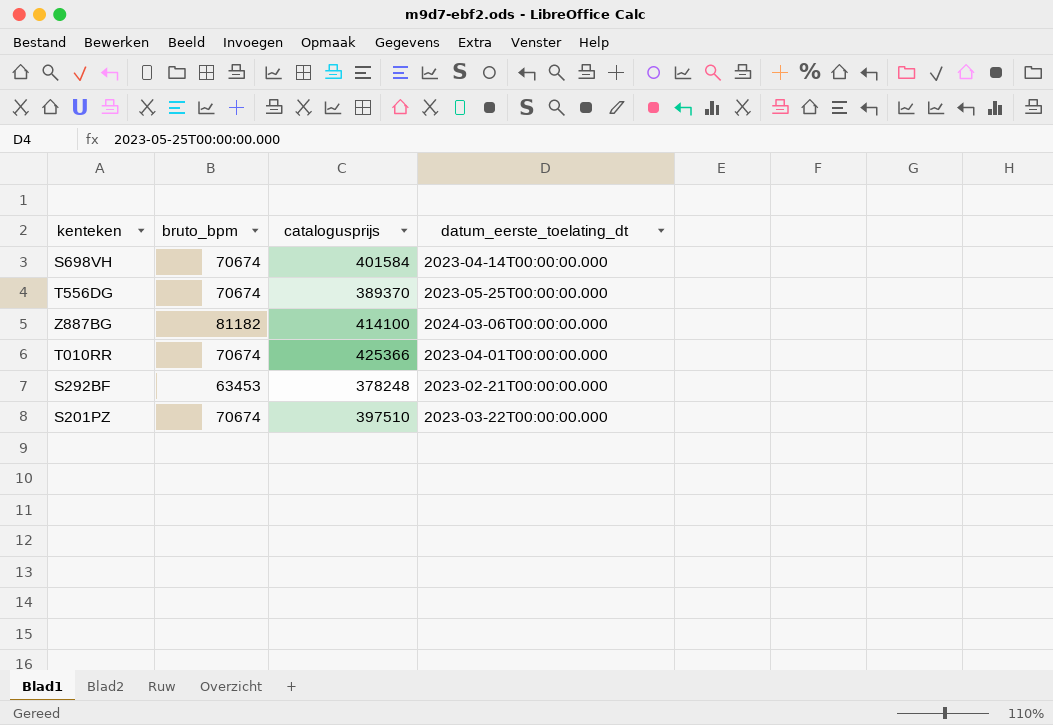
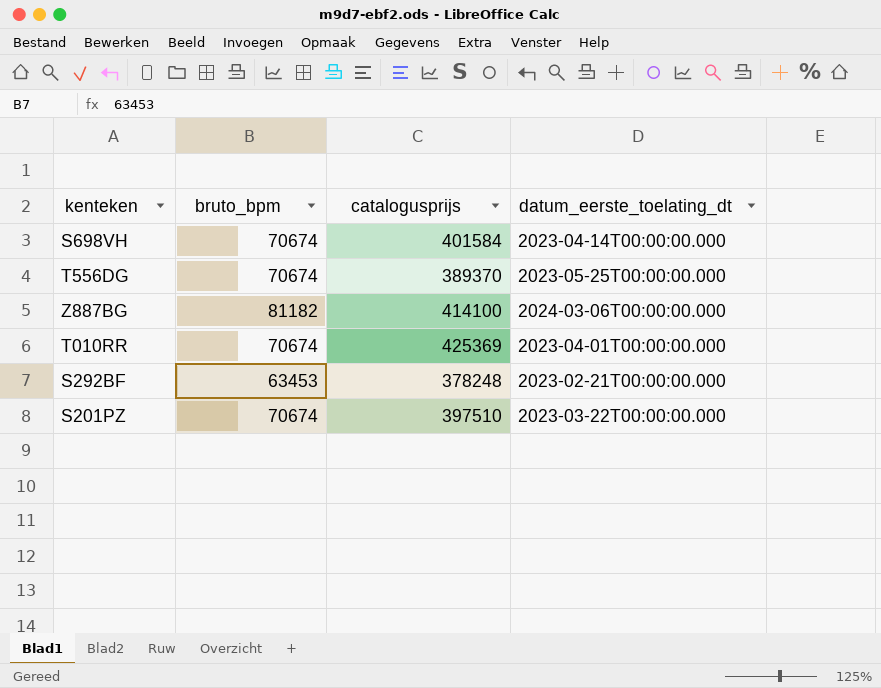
T010RR | catalogusprijs: 425366 -> 425369

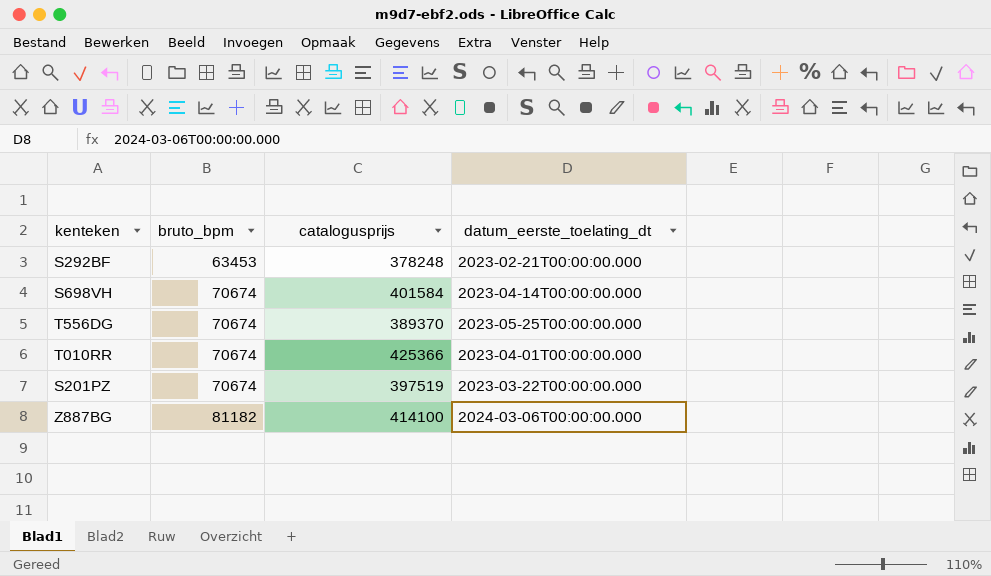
row order: none -> bruto_bpm ascending
T010RR | catalogusprijs: 425369 -> 425366
S201PZ | catalogusprijs: 397510 -> 397519

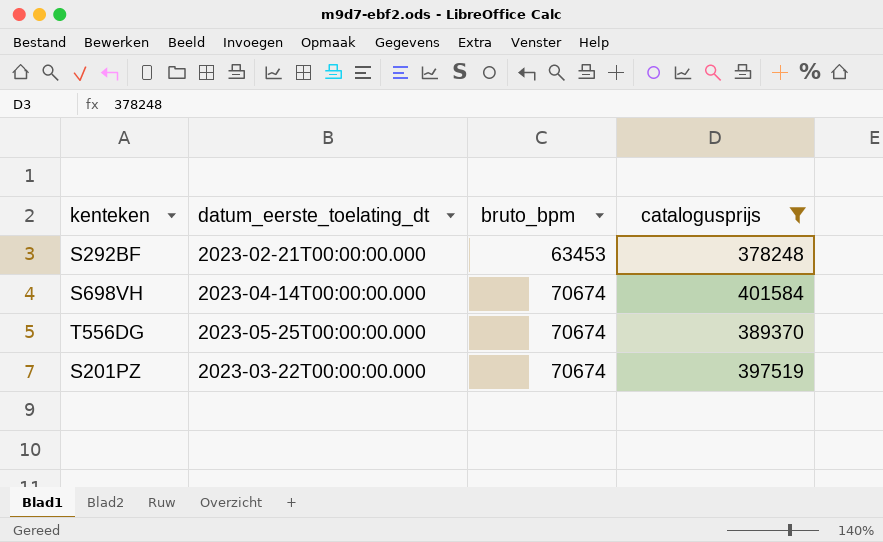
filter: none -> catalogusprijs <= 401584
column datum_eerste_toelating_dt | position: 4 -> 2

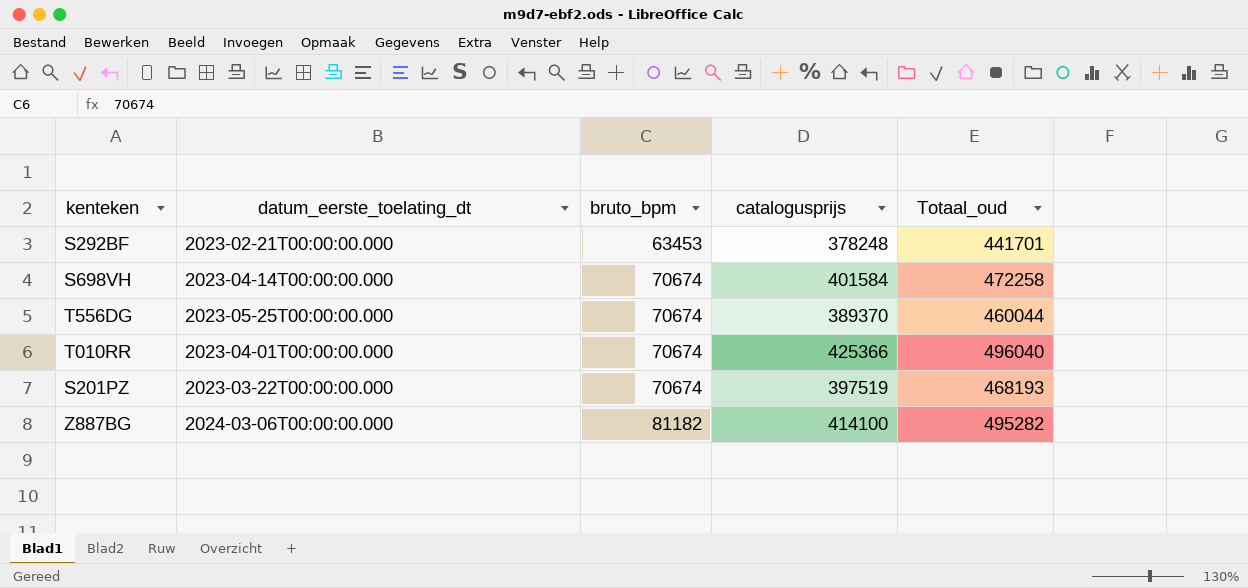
filter: catalogusprijs <= 401584 -> none
column Totaal_oud | formula: none -> [bruto_bpm] + [catalogusprijs]

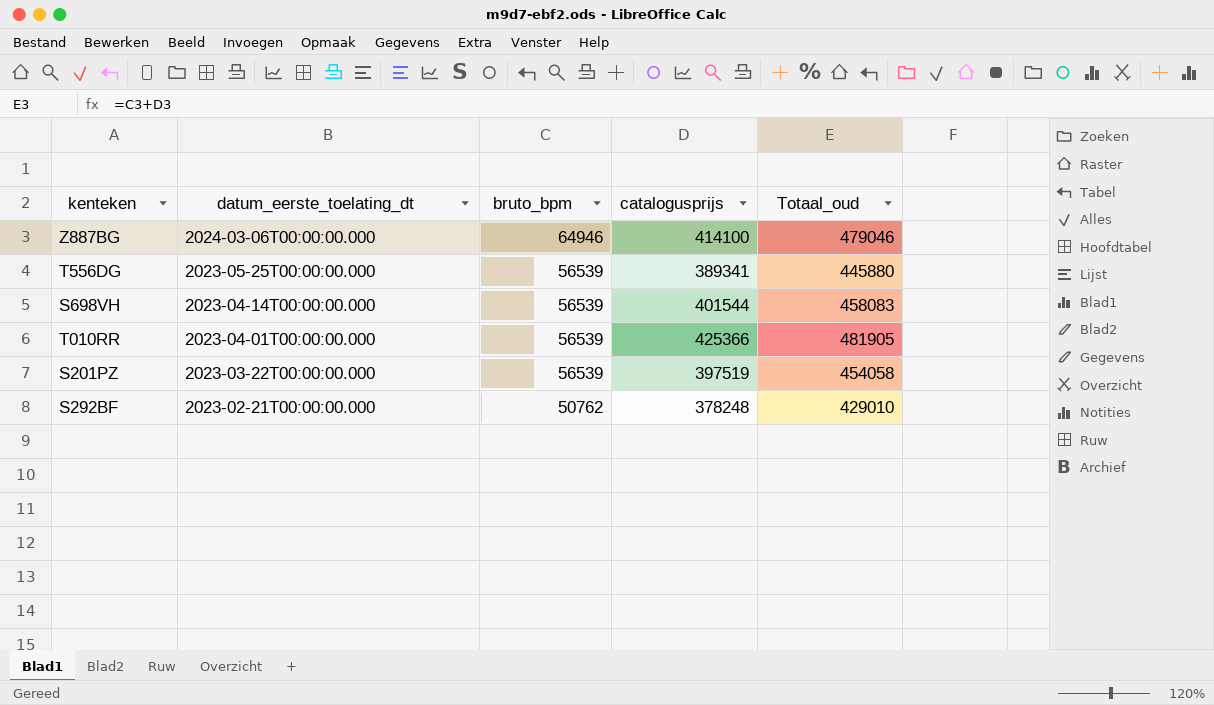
row order: bruto_bpm ascending -> datum_eerste_toelating_dt descending
Z887BG | bruto_bpm: 81182 -> 64946
Z887BG | Totaal_oud: 495282 -> 479046
T556DG | bruto_bpm: 70674 -> 56539
T556DG | catalogusprijs: 389370 -> 389341
T556DG | Totaal_oud: 460044 -> 445880
S698VH | bruto_bpm: 70674 -> 56539
S698VH | catalogusprijs: 401584 -> 401544
S698VH | Totaal_oud: 472258 -> 458083
T010RR | bruto_bpm: 70674 -> 56539
T010RR | Totaal_oud: 496040 -> 481905
S201PZ | bruto_bpm: 70674 -> 56539
S201PZ | Totaal_oud: 468193 -> 454058
S292BF | bruto_bpm: 63453 -> 50762
S292BF | Totaal_oud: 441701 -> 429010

